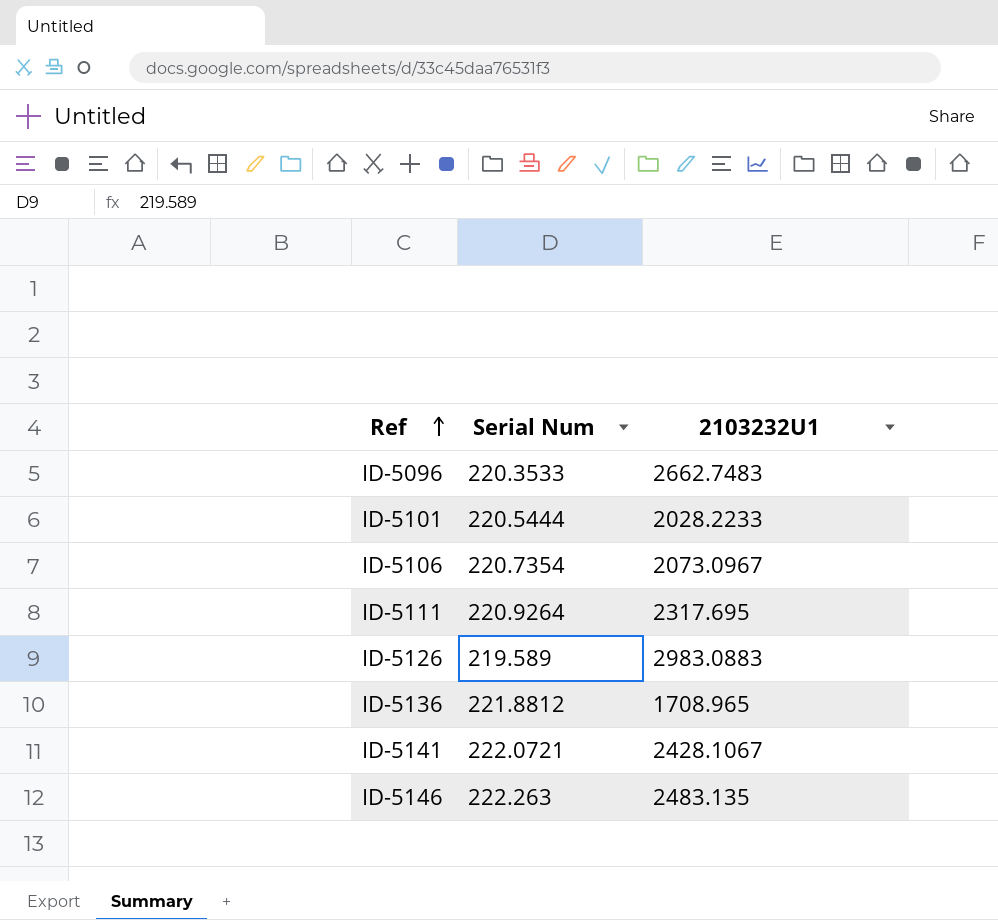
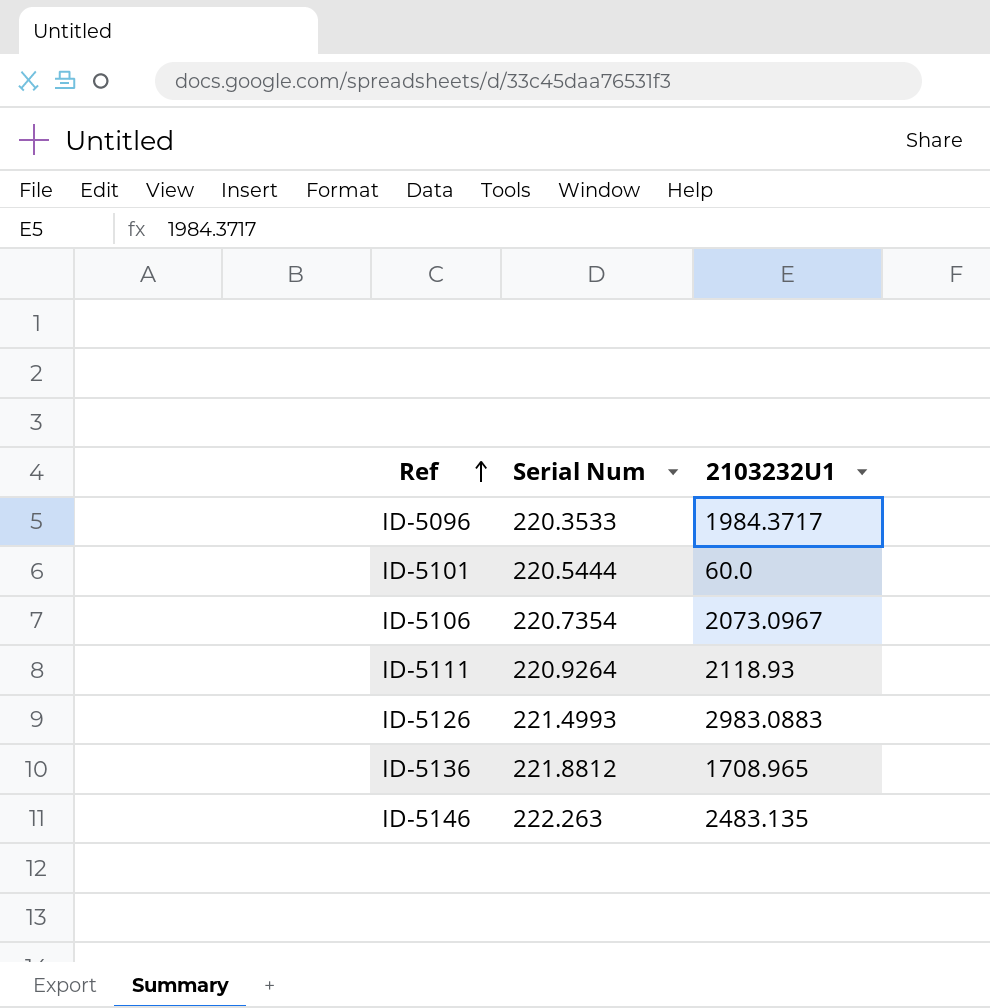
row ID-5141: 222.0721 | 2428.1067 -> none
ID-5096 | 2103232U1: 2662.7483 -> 1984.3717
ID-5101 | 2103232U1: 2028.2233 -> 60.0
ID-5111 | 2103232U1: 2317.695 -> 2118.93
ID-5126 | Serial Num: 219.589 -> 221.4993

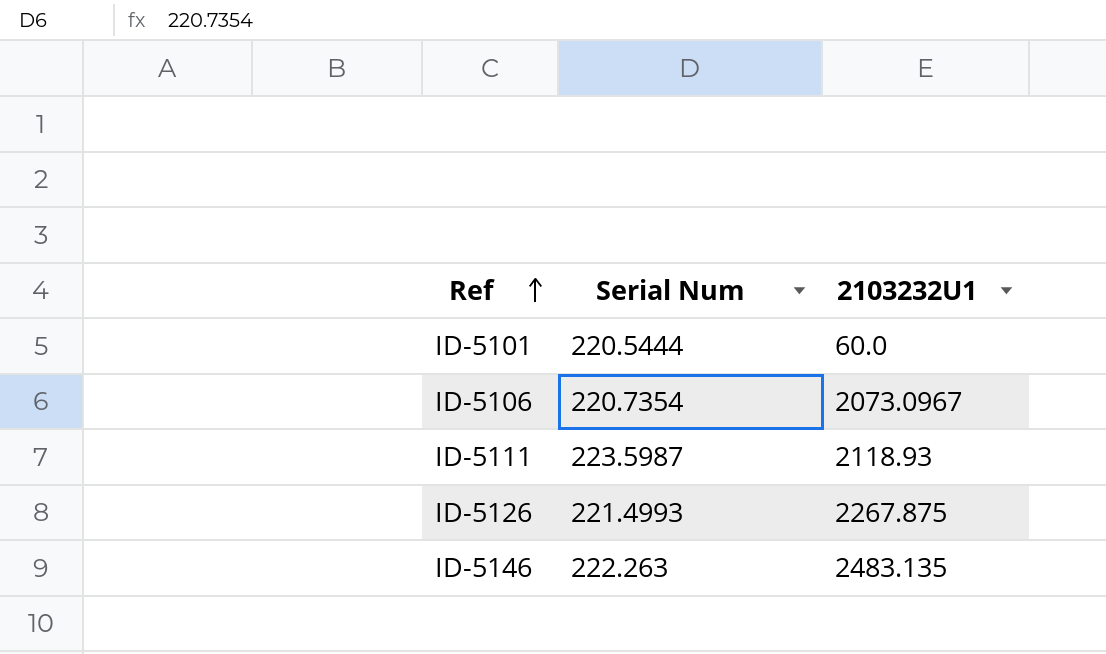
row ID-5096: 220.3533 | 1984.3717 -> none
row ID-5136: 221.8812 | 1708.965 -> none
ID-5111 | Serial Num: 220.9264 -> 223.5987
ID-5126 | 2103232U1: 2983.0883 -> 2267.875

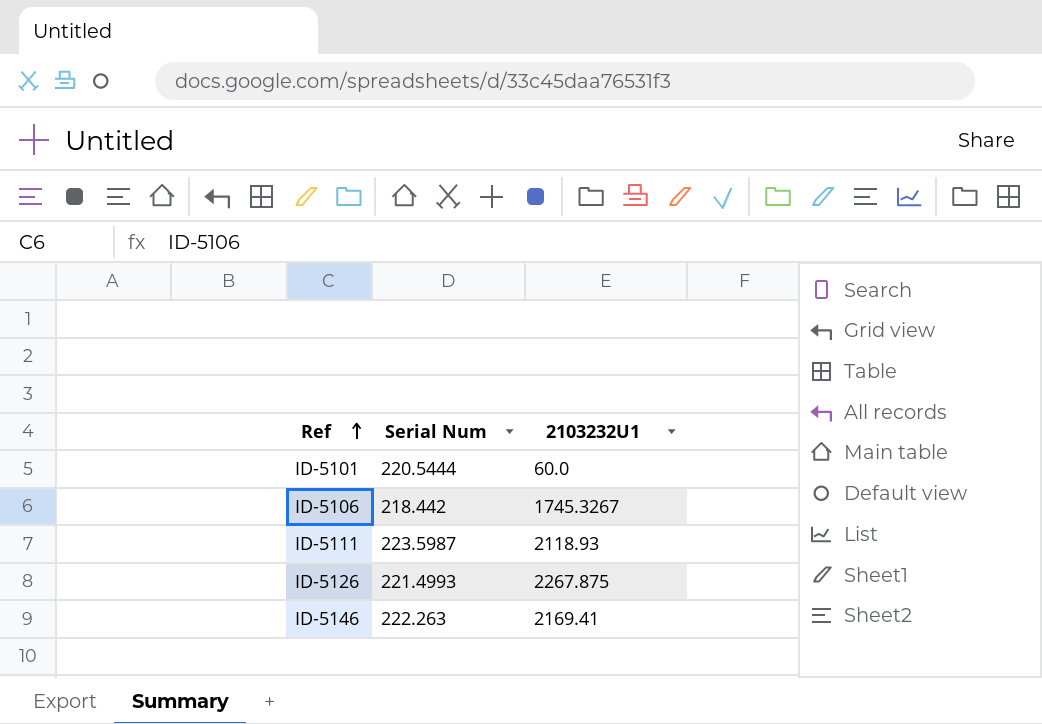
ID-5106 | Serial Num: 220.7354 -> 218.442
ID-5106 | 2103232U1: 2073.0967 -> 1745.3267
ID-5146 | 2103232U1: 2483.135 -> 2169.41

